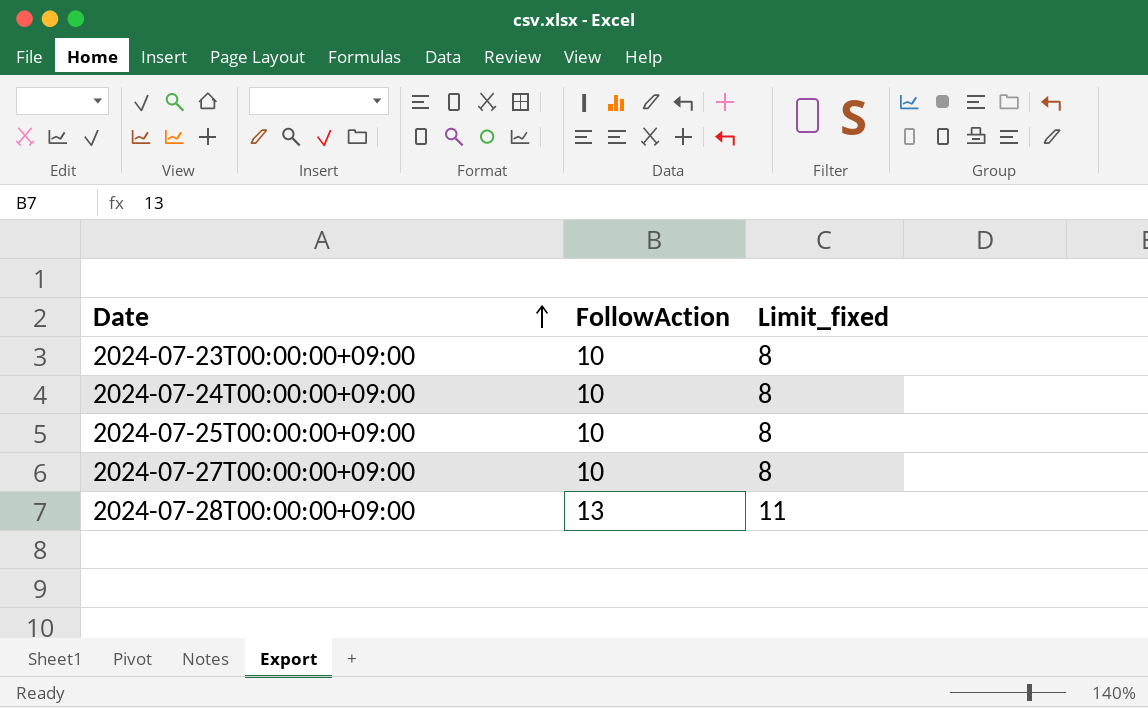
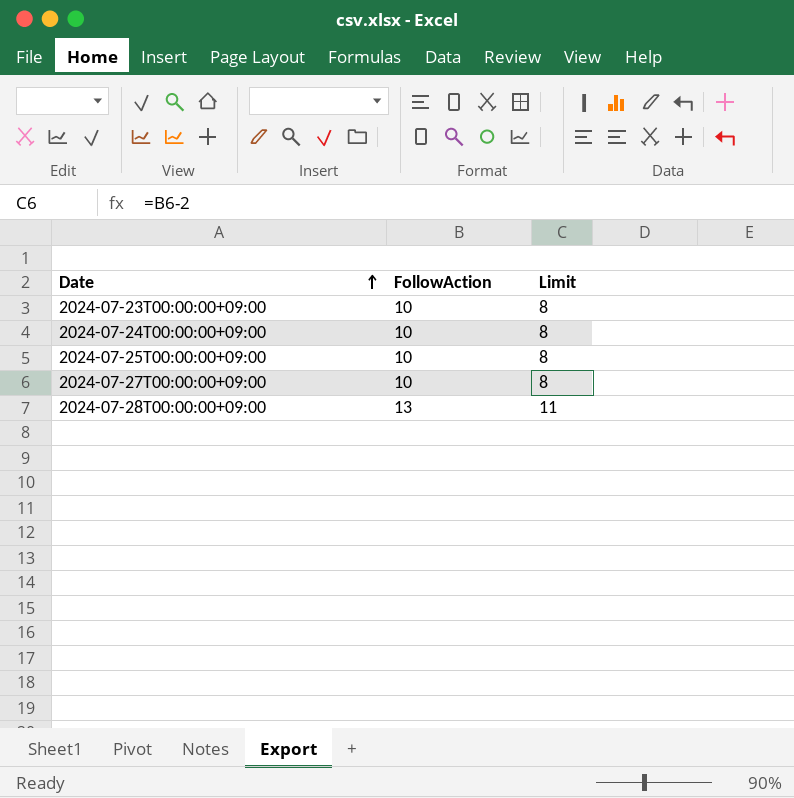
column name: Limit_fixed -> Limit

